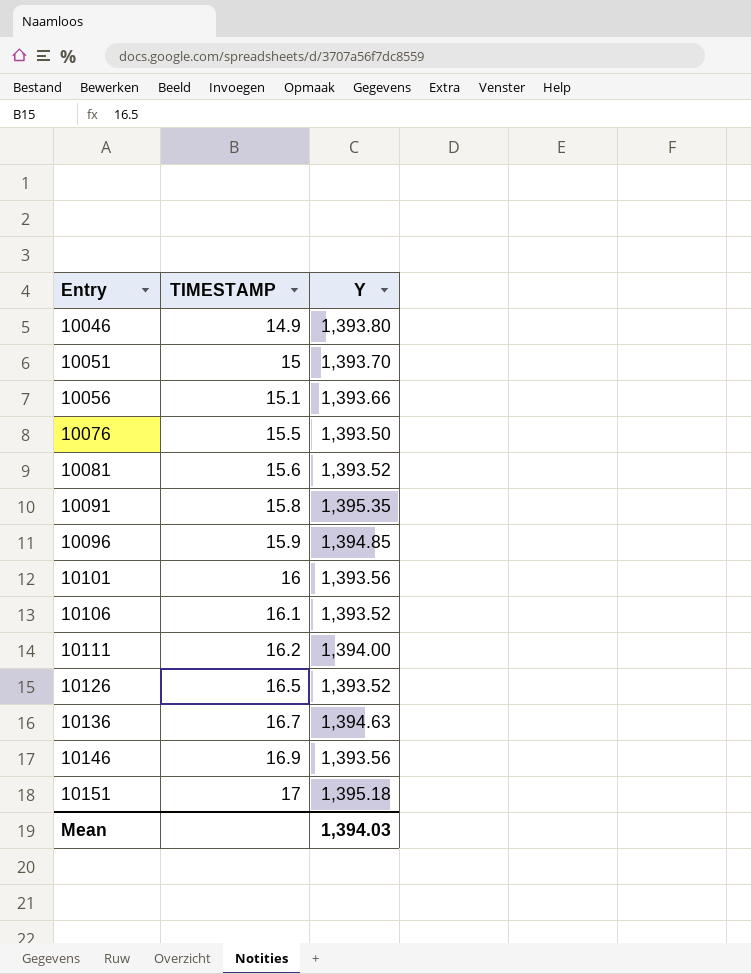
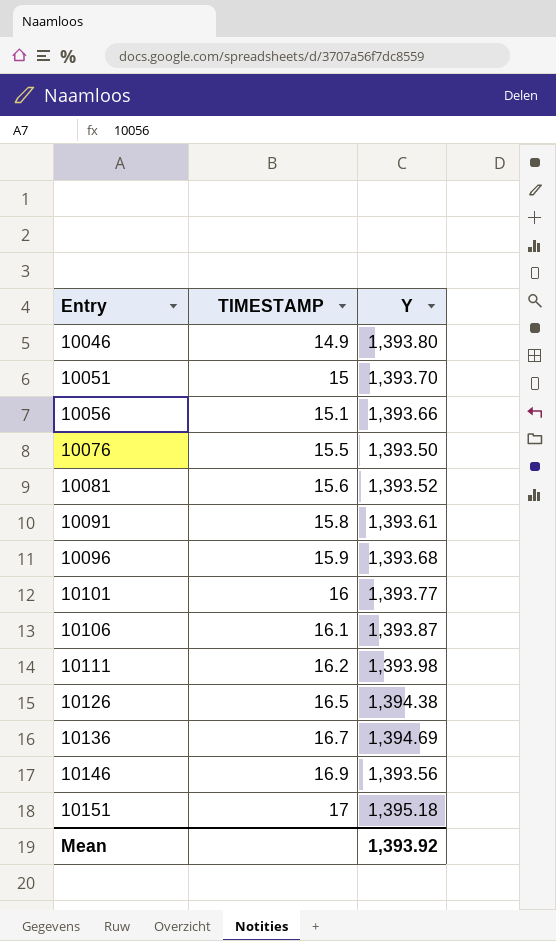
10091 | Y: 1,395.35 -> 1,393.61
10096 | Y: 1,394.85 -> 1,393.68
10101 | Y: 1,393.56 -> 1,393.77
10106 | Y: 1,393.52 -> 1,393.87
10111 | Y: 1,394.00 -> 1,393.98
10126 | Y: 1,393.52 -> 1,394.38
10136 | Y: 1,394.63 -> 1,394.69
Mean | Y: 1,394.03 -> 1,393.92

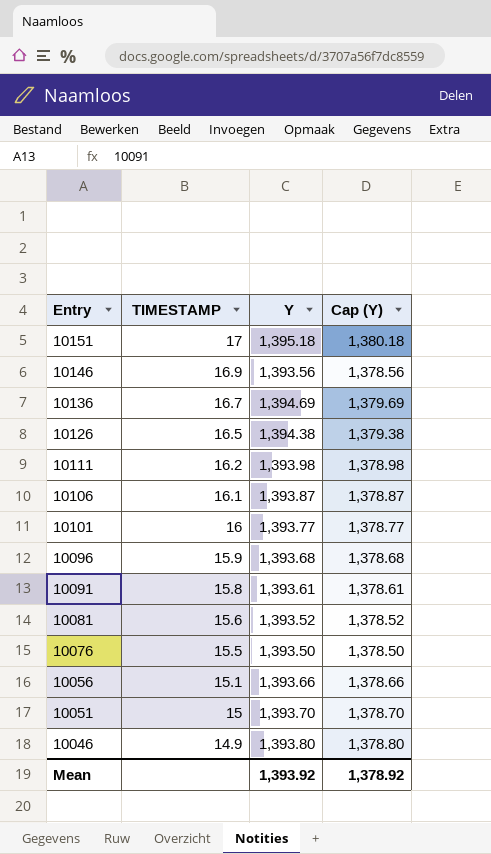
row order: Entry ascending -> Entry descending
column Cap (Y) | formula: none -> [Y] - 15

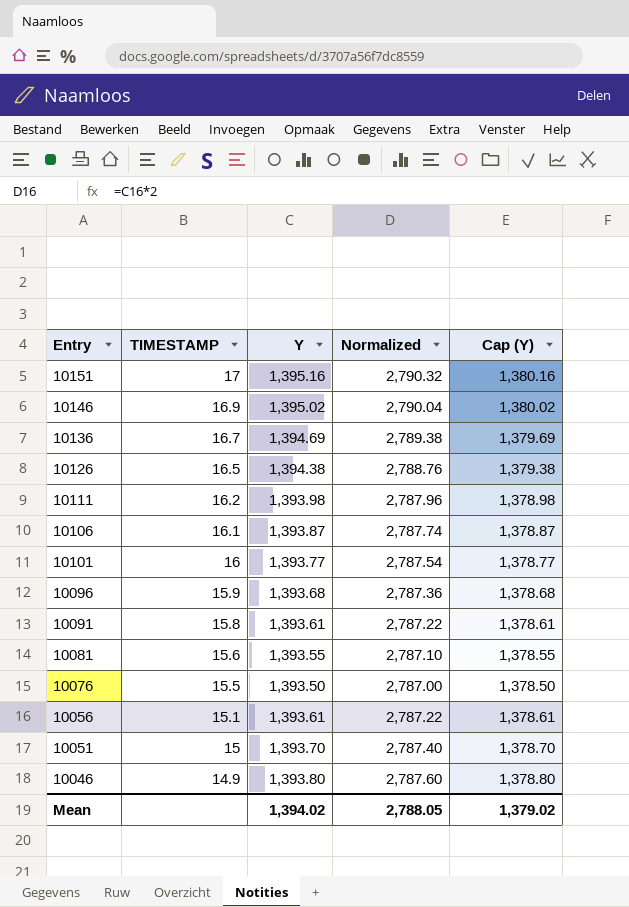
column Normalized | formula: none -> [Y] * 2
10151 | Y: 1,395.18 -> 1,395.16
10151 | Cap (Y): 1,380.18 -> 1,380.16
10146 | Y: 1,393.56 -> 1,395.02
10146 | Cap (Y): 1,378.56 -> 1,380.02
10081 | Y: 1,393.52 -> 1,393.55
10081 | Cap (Y): 1,378.52 -> 1,378.55
10056 | Y: 1,393.66 -> 1,393.61
10056 | Cap (Y): 1,378.66 -> 1,378.61
Mean | Y: 1,393.92 -> 1,394.02
Mean | Cap (Y): 1,378.92 -> 1,379.02

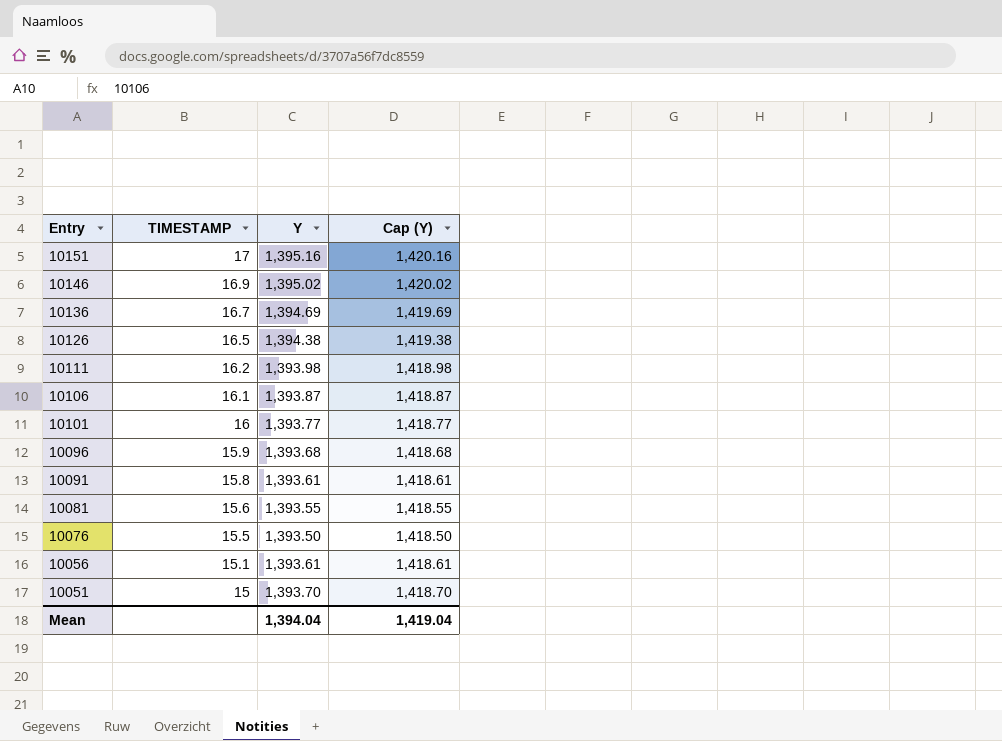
column Normalized | formula: [Y] * 2 -> none
column Cap (Y) | formula: [Y] - 15 -> [Y] + 25
row 10046: 14.9 | 1,393.80 | 2,787.60 | 1,378.80 -> none
Mean | Y: 1,394.02 -> 1,394.04
Mean | Cap (Y): 1,379.02 -> 1,419.04

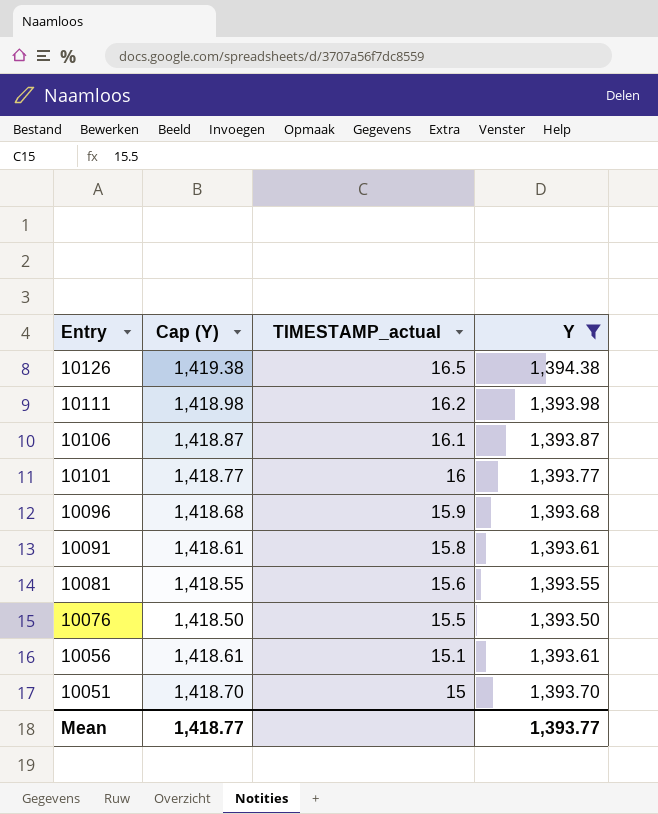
filter: none -> Y <= 1,394.38
column Cap (Y) | position: 4 -> 2
column name: TIMESTAMP -> TIMESTAMP_actual
Mean | Cap (Y): 1,419.04 -> 1,418.77
Mean | Y: 1,394.04 -> 1,393.77

